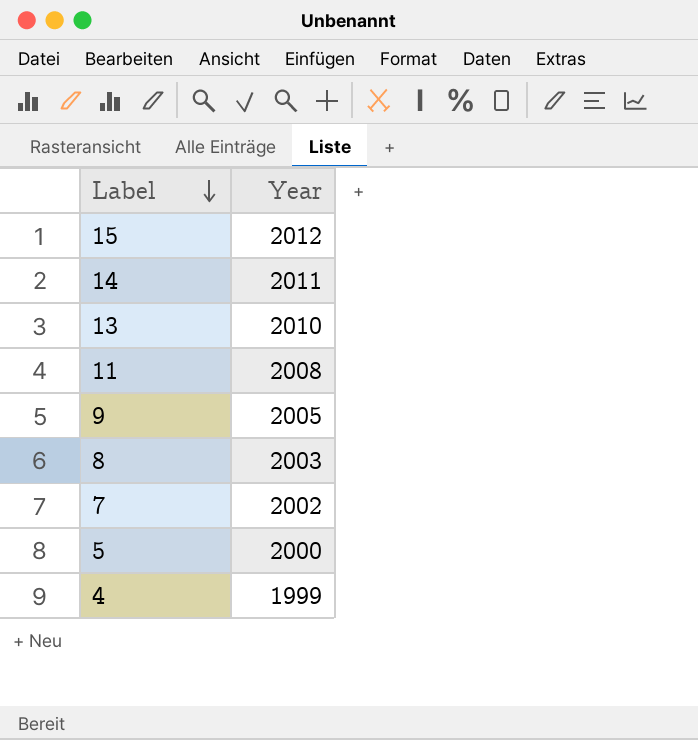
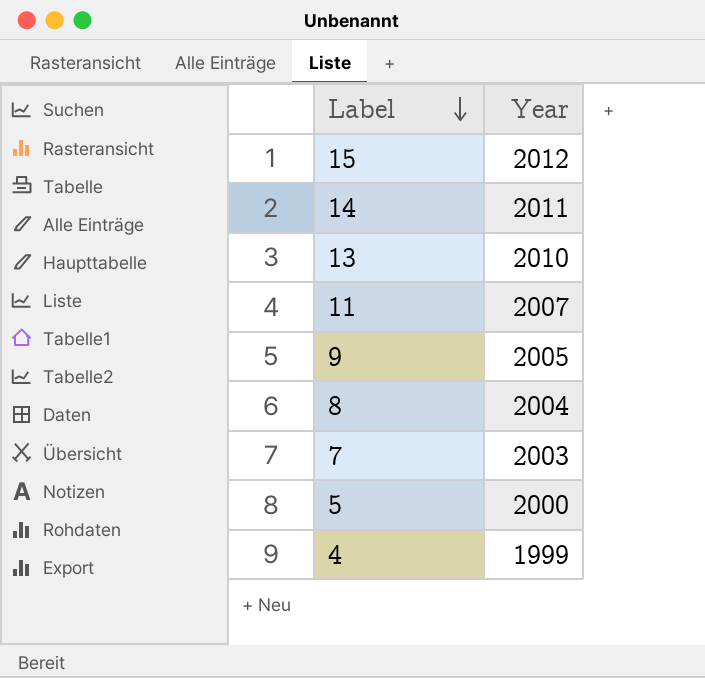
11 | Year: 2008 -> 2007
8 | Year: 2003 -> 2004
7 | Year: 2002 -> 2003

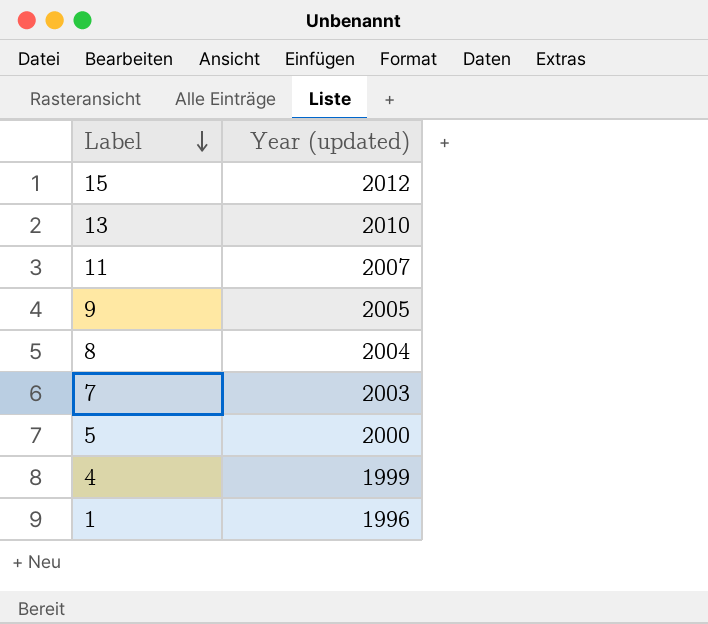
column name: Year -> Year (updated)
row 14: 2011 -> none
row 1: none -> 1996

